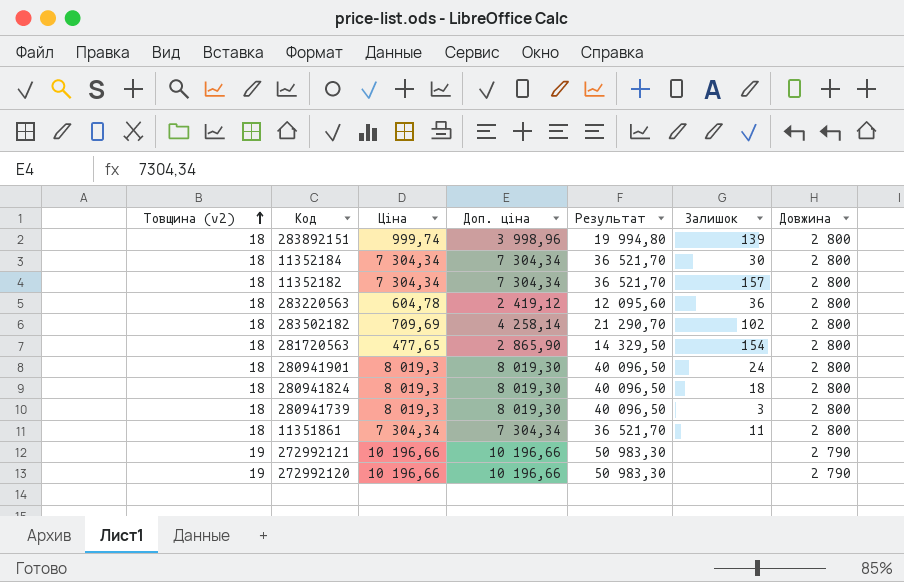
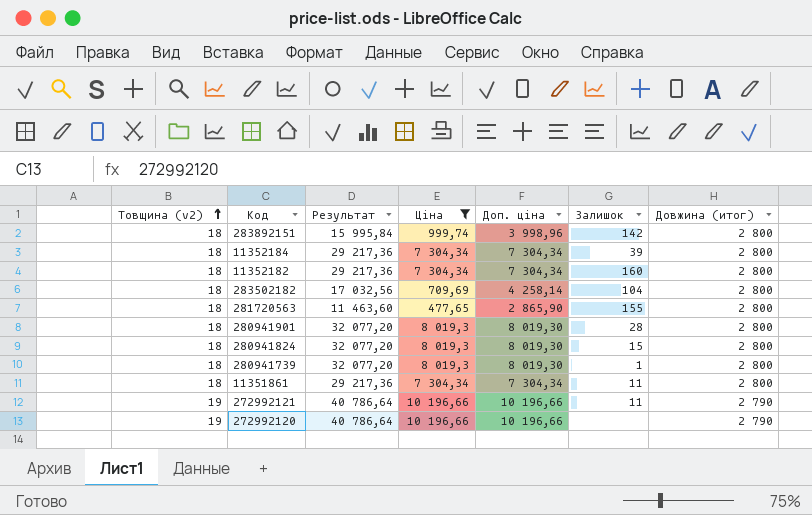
filter: none -> Ціна != 604,78
column Результат | formula: [Доп. ціна] * 5 -> [Доп. ціна] * 4
column Результат | position: 5 -> 3
column name: Довжина -> Довжина (итог)
283892151 | Залишок: 139 -> 142
11352184 | Залишок: 30 -> 39
11352182 | Залишок: 157 -> 160
283502182 | Залишок: 102 -> 104
281720563 | Залишок: 154 -> 155
280941901 | Залишок: 24 -> 28
280941824 | Залишок: 18 -> 15
280941739 | Залишок: 3 -> 1
272992121 | Залишок: none -> 11

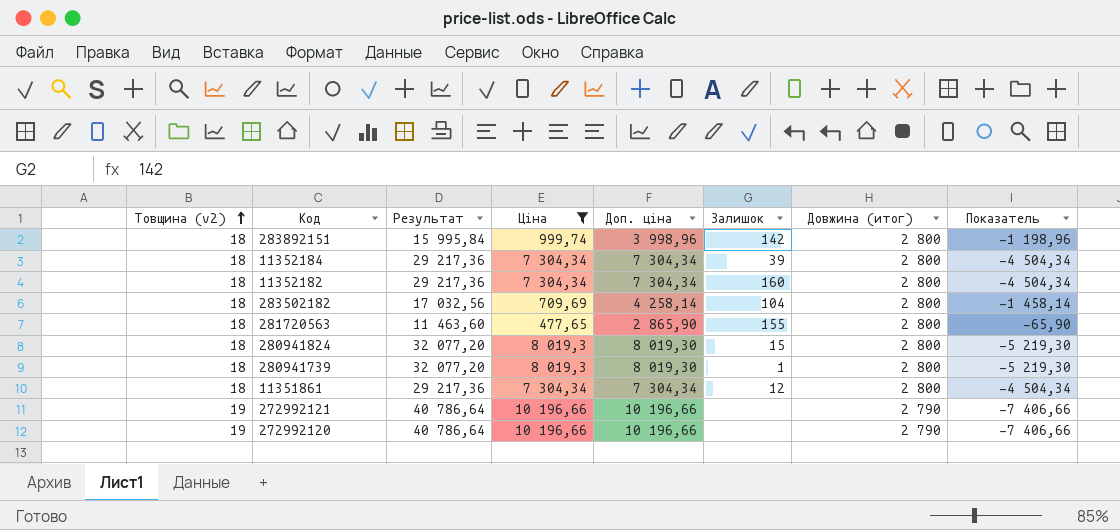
column Показатель | formula: none -> [Довжина (итог)] - [Доп. ціна]
row 280941901: 18 | 32 077,20 | 8 019,3 | 8 019,30 | 28 | 2 800 -> none
11351861 | Залишок: 11 -> 12
272992121 | Залишок: 11 -> none

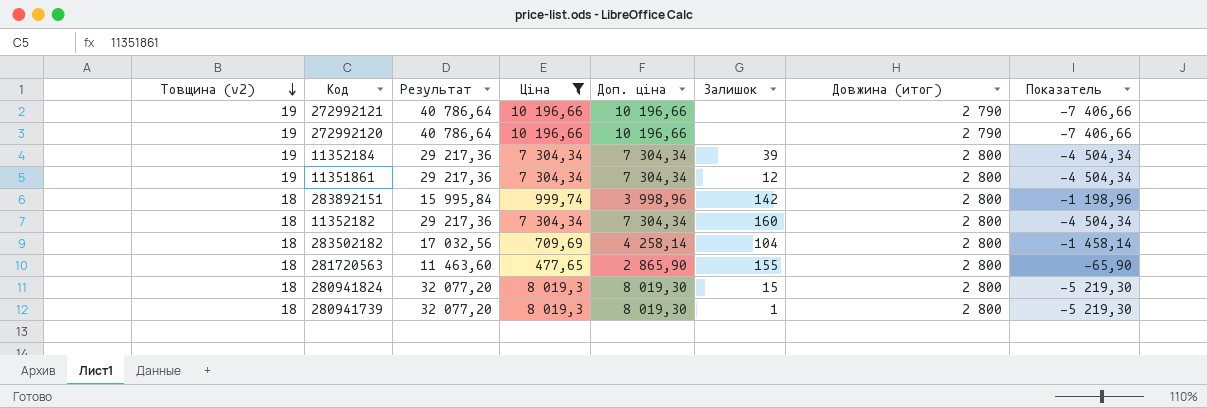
row order: Товщина (v2) ascending -> Товщина (v2) descending
11352184 | Товщина (v2): 18 -> 19
11351861 | Товщина (v2): 18 -> 19

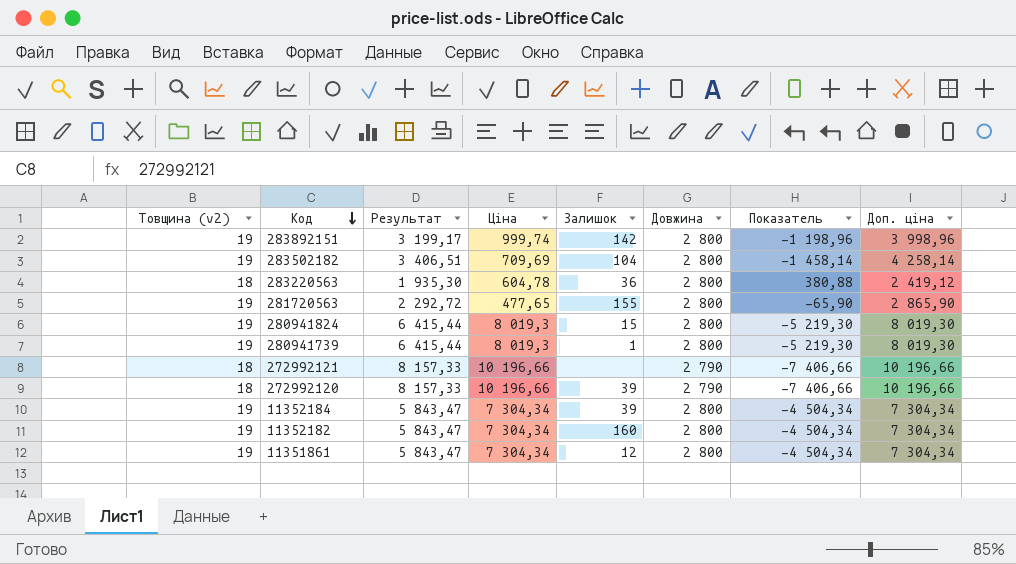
filter: Ціна != 604,78 -> none
row order: Товщина (v2) descending -> Код descending
column Результат | formula: [Доп. ціна] * 4 -> [Доп. ціна] * 0,8
column name: Довжина (итог) -> Довжина
column Доп. ціна | position: 5 -> 8
283892151 | Товщина (v2): 18 -> 19
283502182 | Товщина (v2): 18 -> 19
281720563 | Товщина (v2): 18 -> 19
280941824 | Товщина (v2): 18 -> 19
280941739 | Товщина (v2): 18 -> 19
272992121 | Товщина (v2): 19 -> 18
272992120 | Товщина (v2): 19 -> 18
272992120 | Залишок: none -> 39
11352182 | Товщина (v2): 18 -> 19

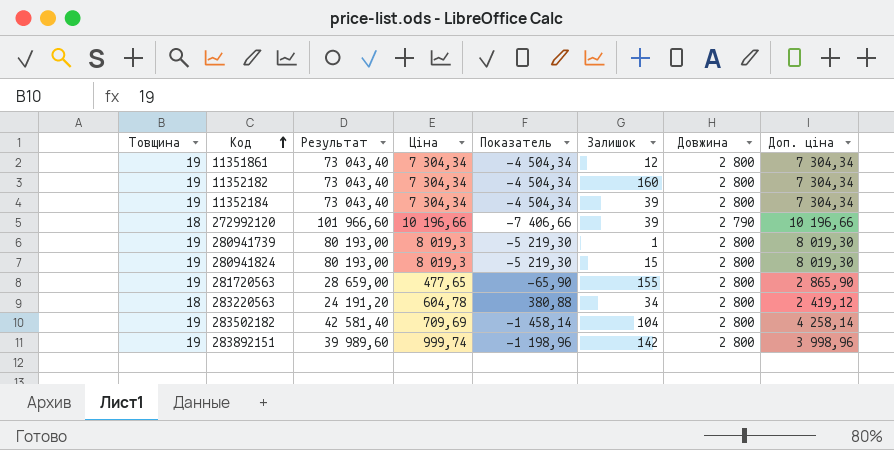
row order: Код descending -> Код ascending
column name: Товщина (v2) -> Товщина
column Результат | formula: [Доп. ціна] * 0,8 -> [Доп. ціна] * 10
column Показатель | position: 7 -> 5
row 272992121: 18 | 8 157,33 | 10 196,66 | none | 2 790 | -7 406,66 | 10 196,66 -> none
283220563 | Залишок: 36 -> 34

